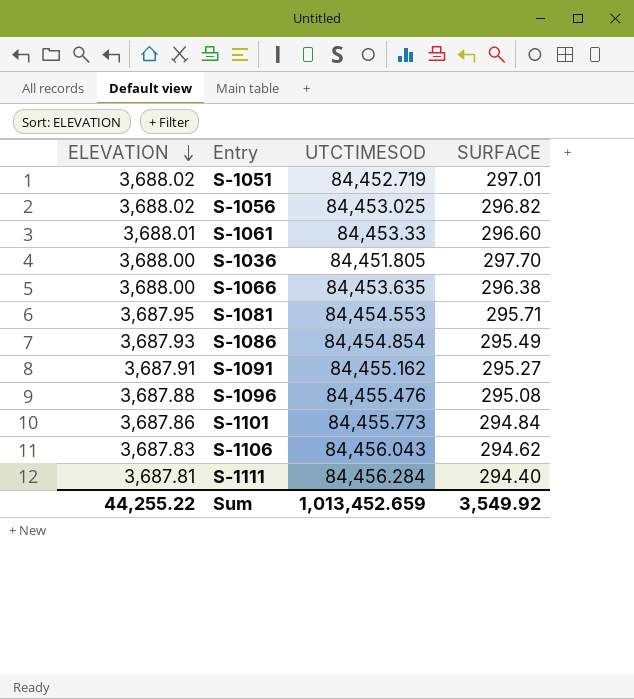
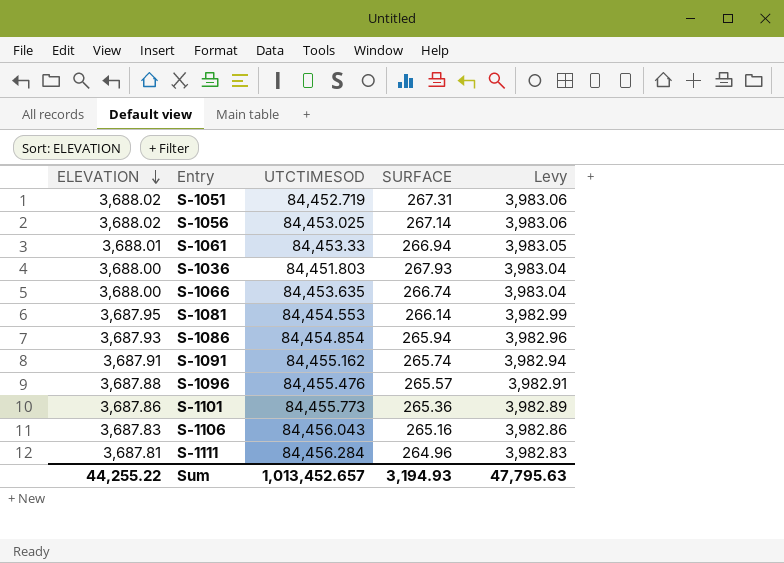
column Levy | formula: none -> [ELEVATION] * 1.08
S-1051 | SURFACE: 297.01 -> 267.31
S-1056 | SURFACE: 296.82 -> 267.14
S-1061 | SURFACE: 296.60 -> 266.94
S-1036 | UTCTIMESOD: 84,451.805 -> 84,451.803
S-1036 | SURFACE: 297.70 -> 267.93
S-1066 | SURFACE: 296.38 -> 266.74
S-1081 | SURFACE: 295.71 -> 266.14
S-1086 | SURFACE: 295.49 -> 265.94
S-1091 | SURFACE: 295.27 -> 265.74
S-1096 | SURFACE: 295.08 -> 265.57
S-1101 | SURFACE: 294.84 -> 265.36
S-1106 | SURFACE: 294.62 -> 265.16
S-1111 | SURFACE: 294.40 -> 264.96
Sum | UTCTIMESOD: 1,013,452.659 -> 1,013,452.657
Sum | SURFACE: 3,549.92 -> 3,194.93

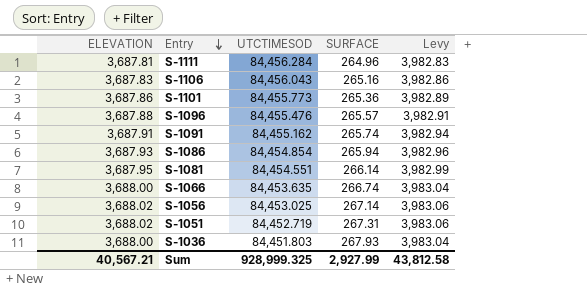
row order: ELEVATION descending -> Entry descending
row S-1061: 3,688.01 | 84,453.33 | 266.94 | 3,983.05 -> none
S-1081 | UTCTIMESOD: 84,454.553 -> 84,454.551
Sum | ELEVATION: 44,255.22 -> 40,567.21
Sum | UTCTIMESOD: 1,013,452.657 -> 928,999.325
Sum | SURFACE: 3,194.93 -> 2,927.99
Sum | Levy: 47,795.63 -> 43,812.58

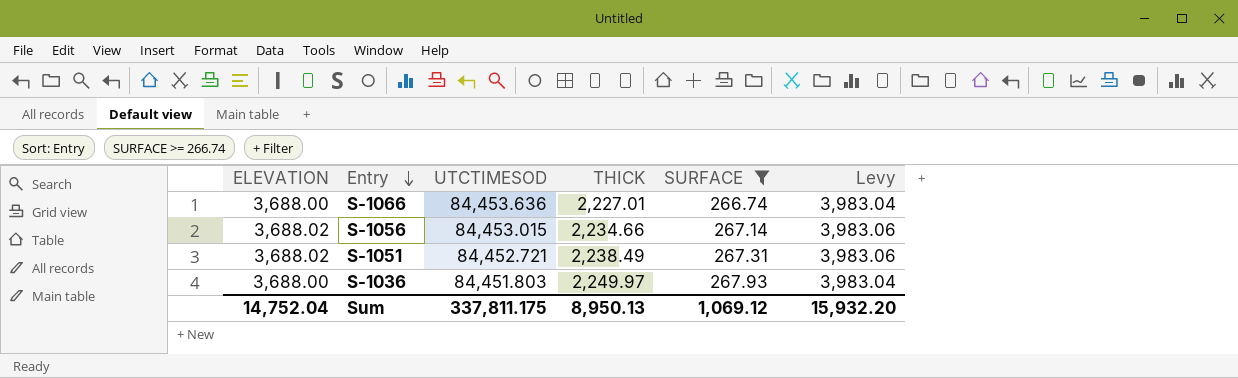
filter: none -> SURFACE >= 266.74
column THICK | position: none -> 4
S-1066 | UTCTIMESOD: 84,453.635 -> 84,453.636
S-1056 | UTCTIMESOD: 84,453.025 -> 84,453.015
S-1051 | UTCTIMESOD: 84,452.719 -> 84,452.721
Sum | ELEVATION: 40,567.21 -> 14,752.04
Sum | UTCTIMESOD: 928,999.325 -> 337,811.175
Sum | SURFACE: 2,927.99 -> 1,069.12
Sum | Levy: 43,812.58 -> 15,932.20

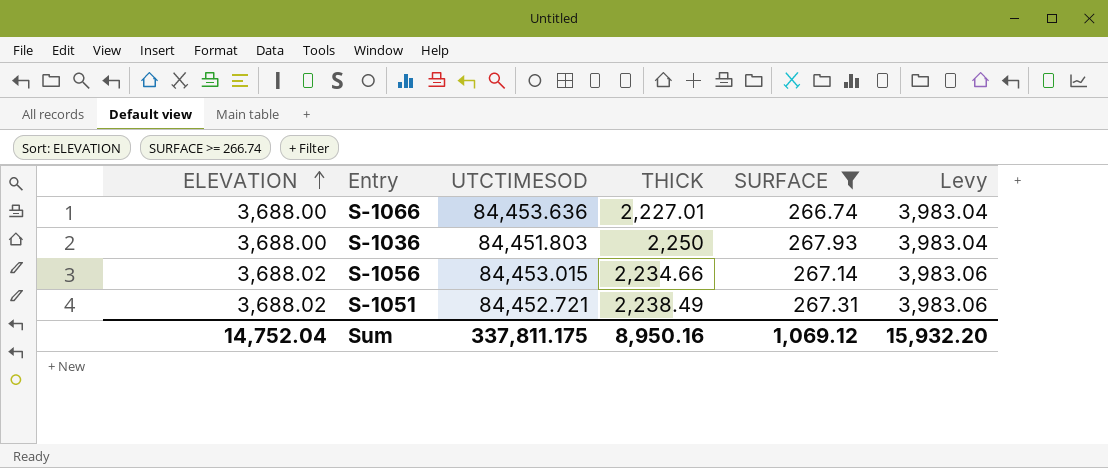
row order: Entry descending -> ELEVATION ascending
S-1036 | THICK: 2,249.97 -> 2,250
Sum | THICK: 8,950.13 -> 8,950.16

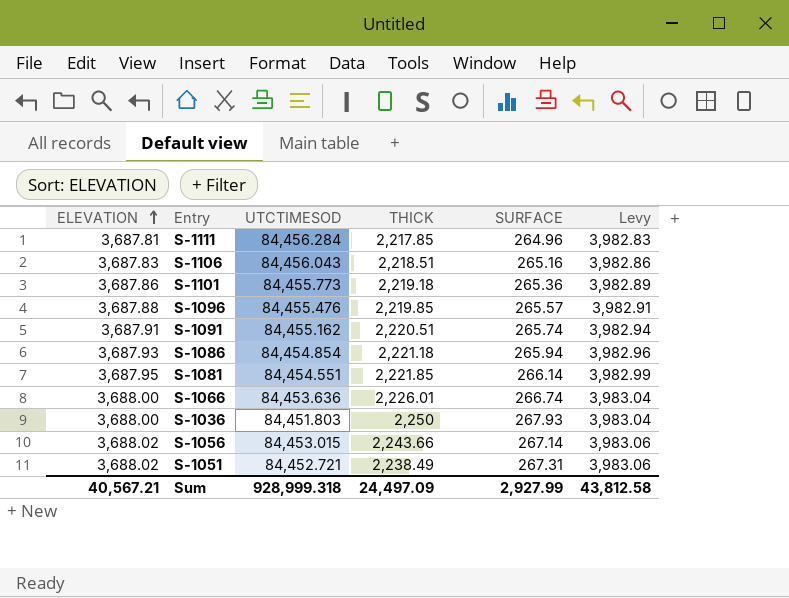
filter: SURFACE >= 266.74 -> none
S-1066 | THICK: 2,227.01 -> 2,226.01
S-1056 | THICK: 2,234.66 -> 2,243.66
Sum | ELEVATION: 14,752.04 -> 40,567.21
Sum | UTCTIMESOD: 337,811.175 -> 928,999.318
Sum | THICK: 8,950.16 -> 24,497.09
Sum | SURFACE: 1,069.12 -> 2,927.99
Sum | Levy: 15,932.20 -> 43,812.58

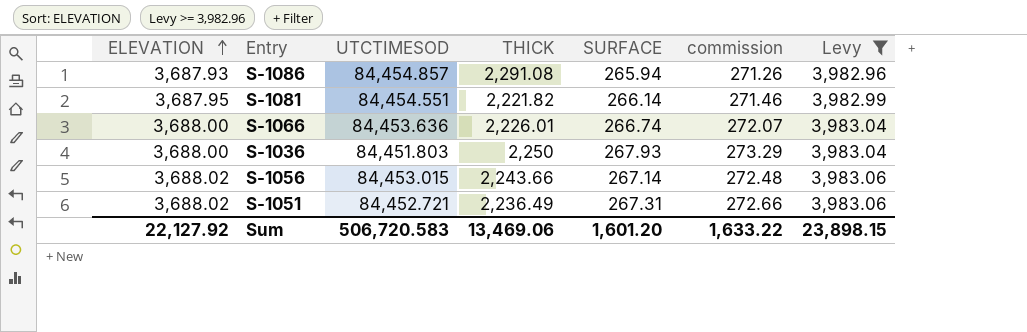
filter: none -> Levy >= 3,982.96
column commission | formula: none -> [SURFACE] * 1.02
S-1086 | UTCTIMESOD: 84,454.854 -> 84,454.857
S-1086 | THICK: 2,221.18 -> 2,291.08
S-1081 | THICK: 2,221.85 -> 2,221.82
S-1051 | THICK: 2,238.49 -> 2,236.49
Sum | ELEVATION: 40,567.21 -> 22,127.92
Sum | UTCTIMESOD: 928,999.318 -> 506,720.583
Sum | THICK: 24,497.09 -> 13,469.06
Sum | SURFACE: 2,927.99 -> 1,601.20
Sum | Levy: 43,812.58 -> 23,898.15

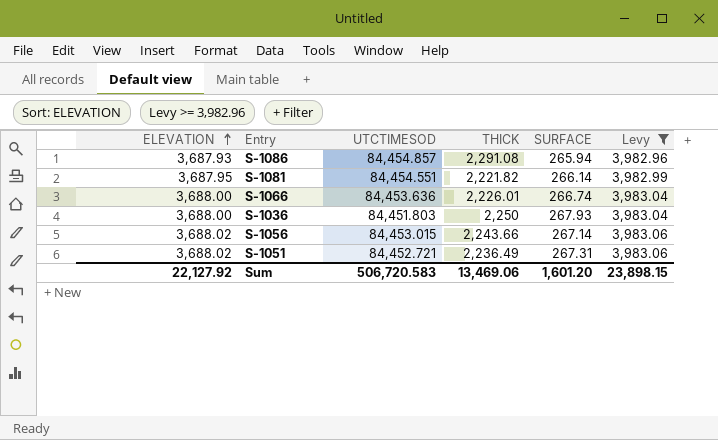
column commission | formula: [SURFACE] * 1.02 -> none

